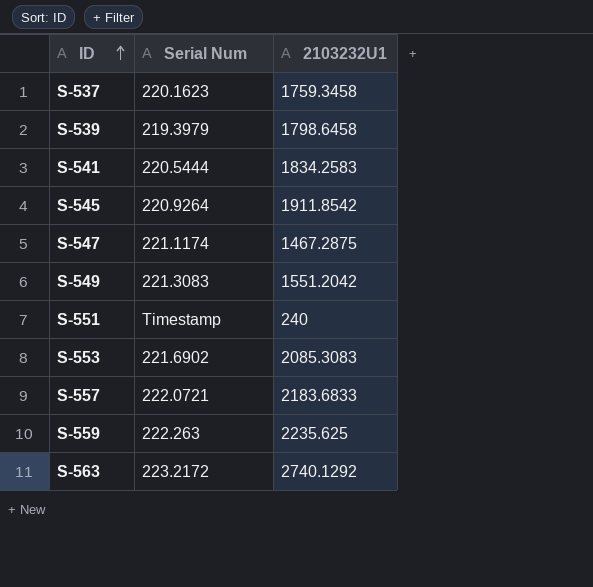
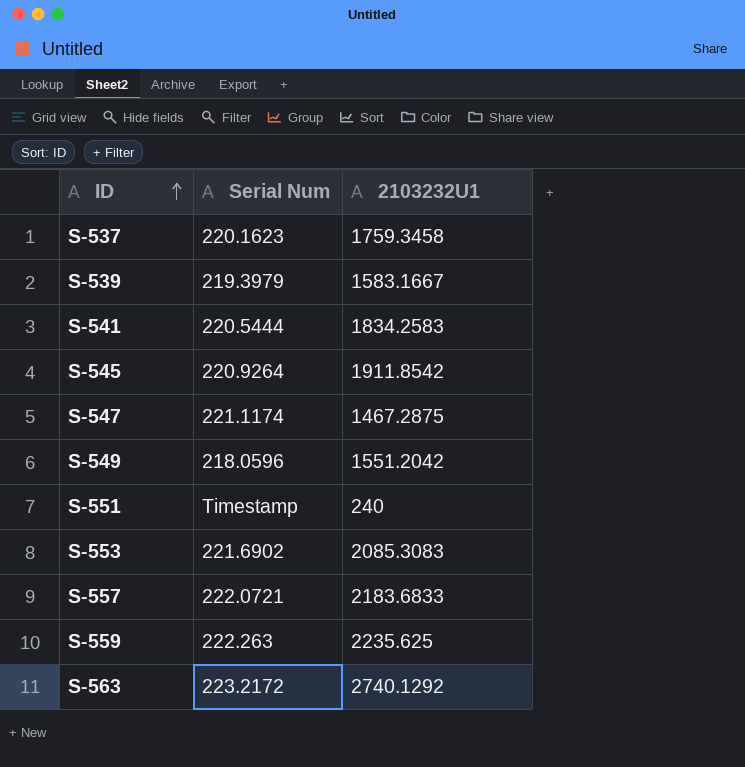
S-539 | 2103232U1: 1798.6458 -> 1583.1667
S-549 | Serial Num: 221.3083 -> 218.0596

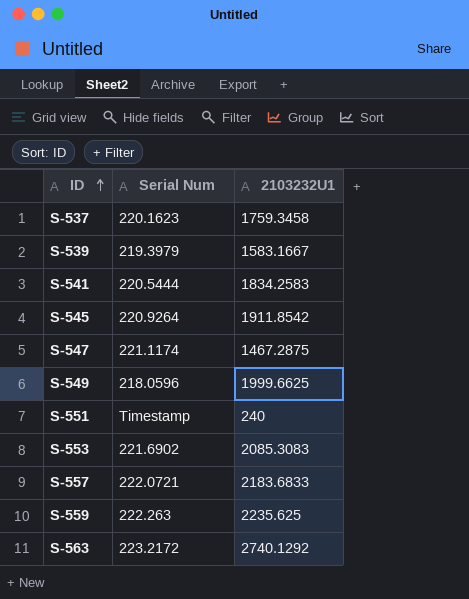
S-549 | 2103232U1: 1551.2042 -> 1999.6625

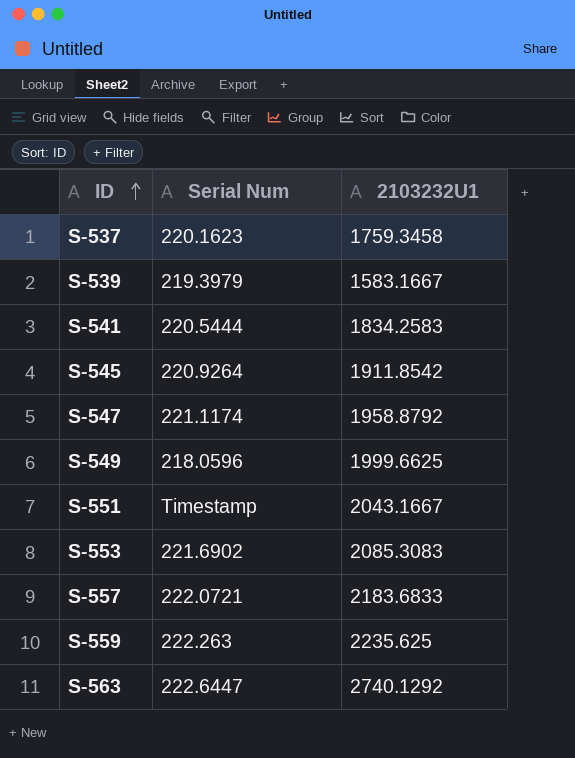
S-547 | 2103232U1: 1467.2875 -> 1958.8792
S-551 | 2103232U1: 240 -> 2043.1667
S-563 | Serial Num: 223.2172 -> 222.6447

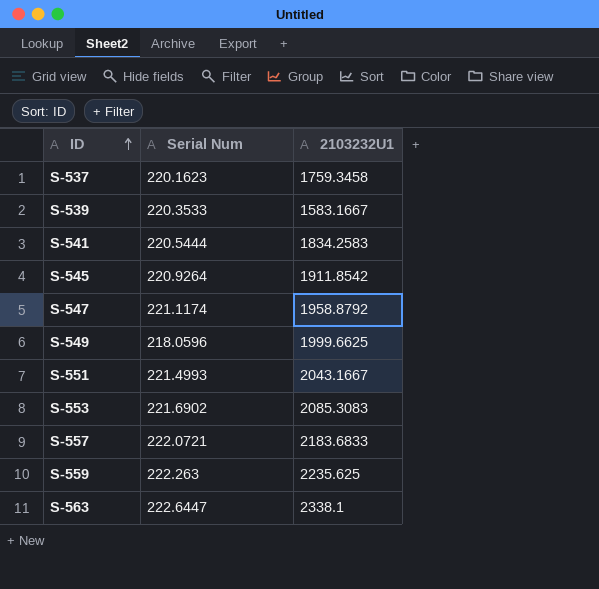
S-539 | Serial Num: 219.3979 -> 220.3533
S-551 | Serial Num: Timestamp -> 221.4993
S-563 | 2103232U1: 2740.1292 -> 2338.1

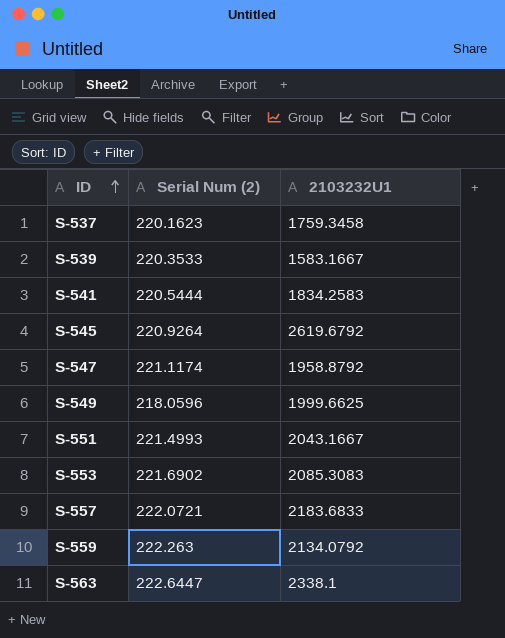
column name: Serial Num -> Serial Num (2)
S-545 | 2103232U1: 1911.8542 -> 2619.6792
S-559 | 2103232U1: 2235.625 -> 2134.0792

